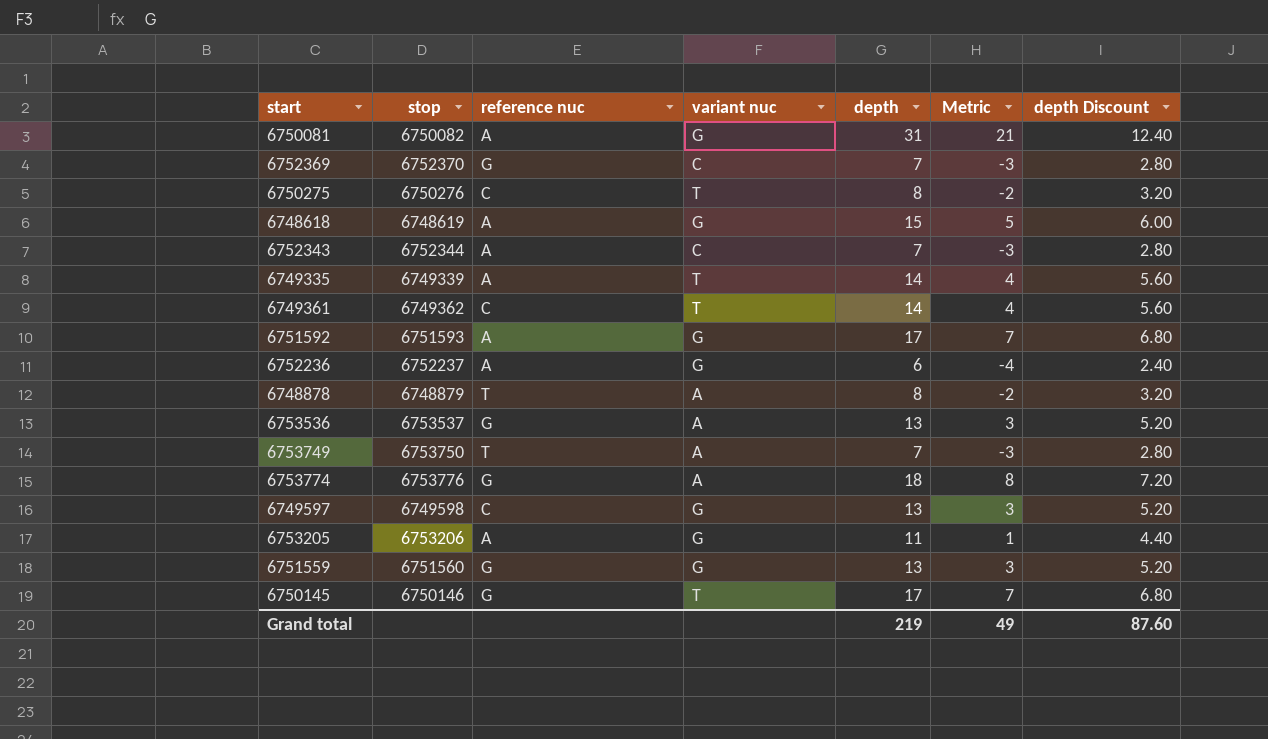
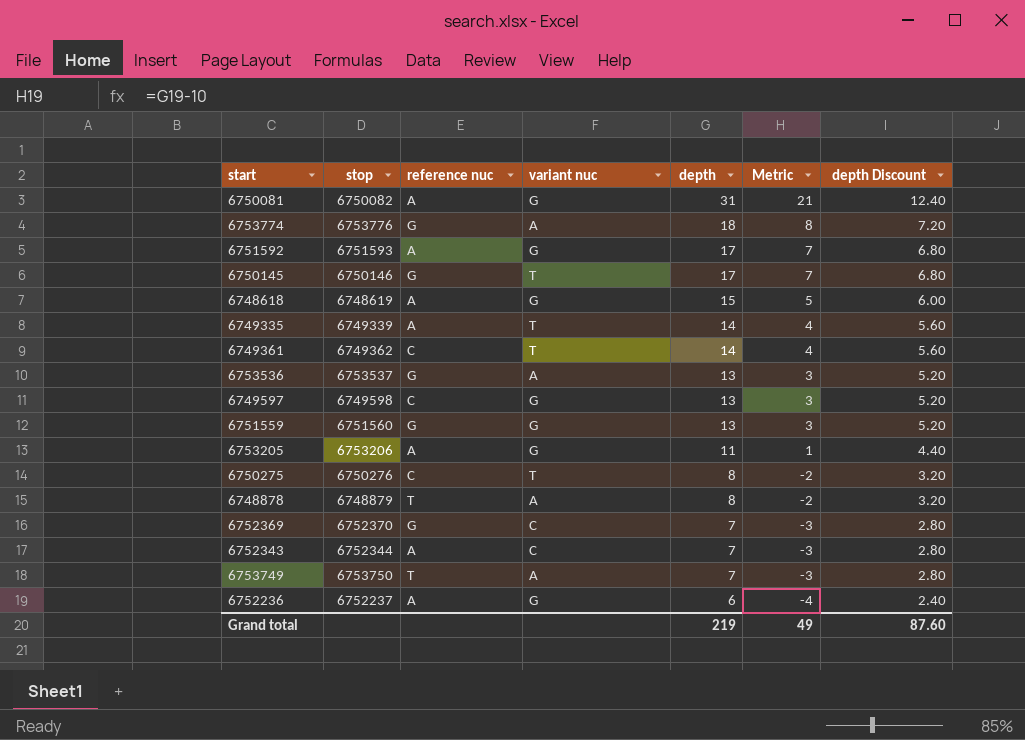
row order: none -> depth descending

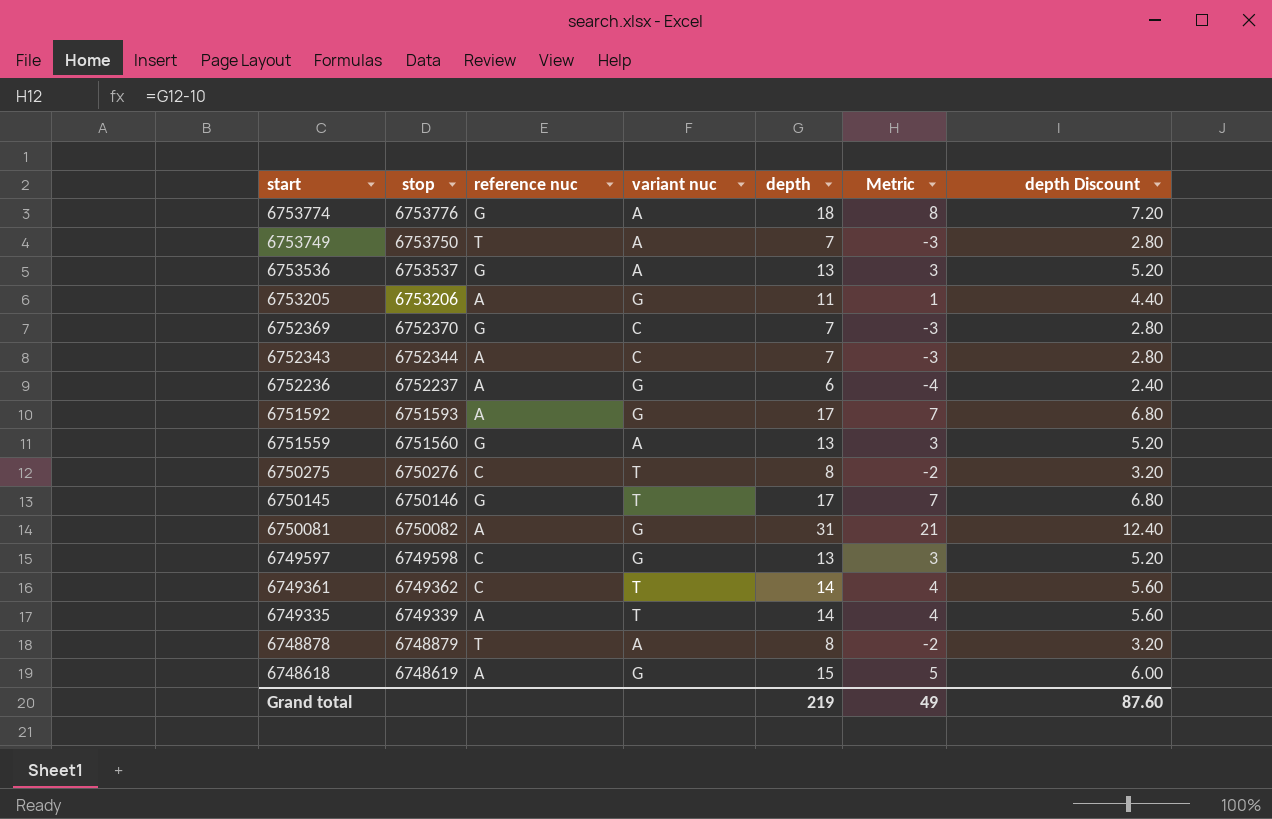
row order: depth descending -> start descending
6751559 | variant nuc: G -> A

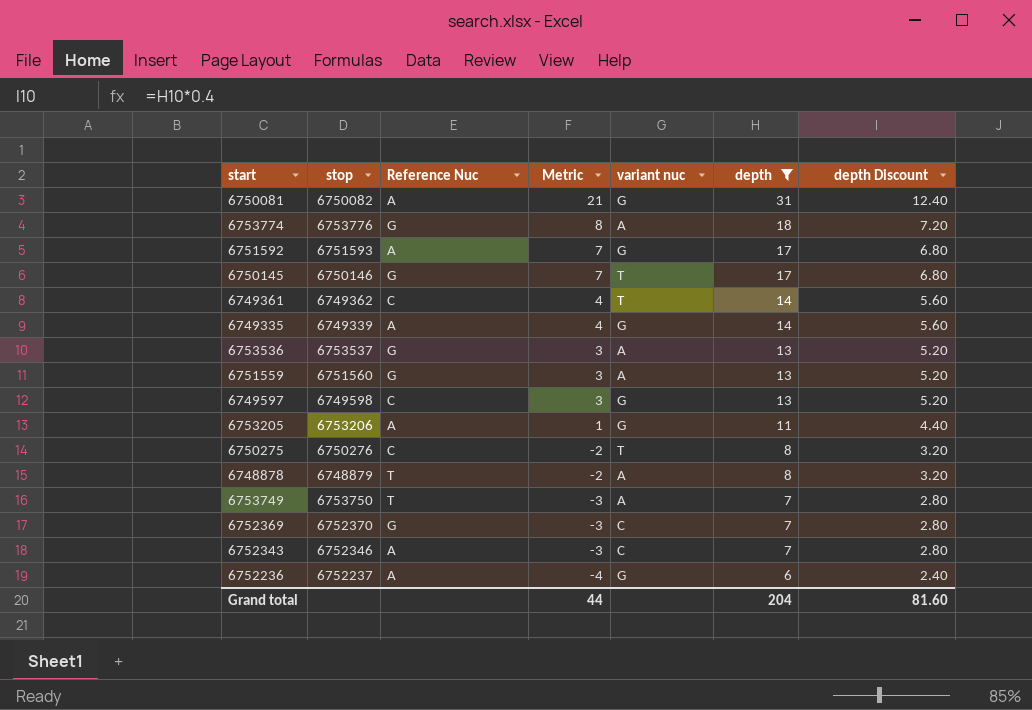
filter: none -> depth != 15
row order: start descending -> Metric descending
column name: reference nuc -> Reference Nuc
column Metric | position: 6 -> 4
6749335 | variant nuc: T -> G
6752343 | stop: 6752344 -> 6752346
Grand total | Metric: 49 -> 44
Grand total | depth: 219 -> 204
Grand total | depth Discount: 87.60 -> 81.60

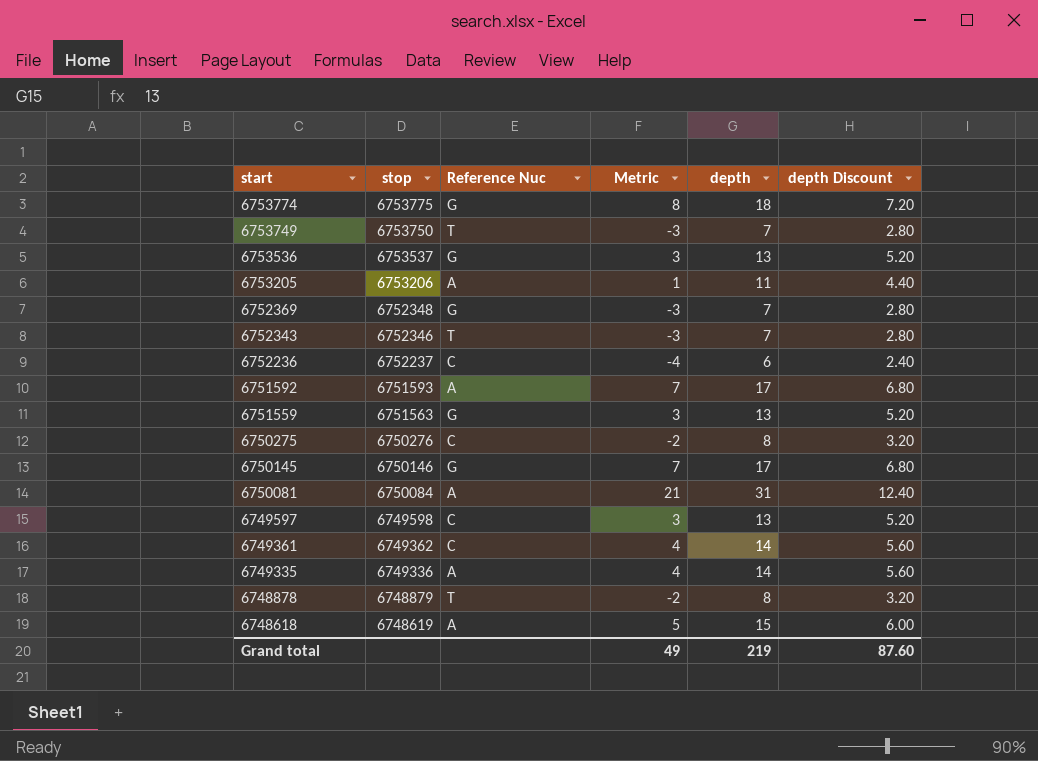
filter: depth != 15 -> none
row order: Metric descending -> start descending
column variant nuc | position: 5 -> none
6753774 | stop: 6753776 -> 6753775
6752369 | stop: 6752370 -> 6752348
6752343 | Reference Nuc: A -> T
6752236 | Reference Nuc: A -> C
6751559 | stop: 6751560 -> 6751563
6750081 | stop: 6750082 -> 6750084
6749335 | stop: 6749339 -> 6749336
Grand total | Metric: 44 -> 49
Grand total | depth: 204 -> 219
Grand total | depth Discount: 81.60 -> 87.60

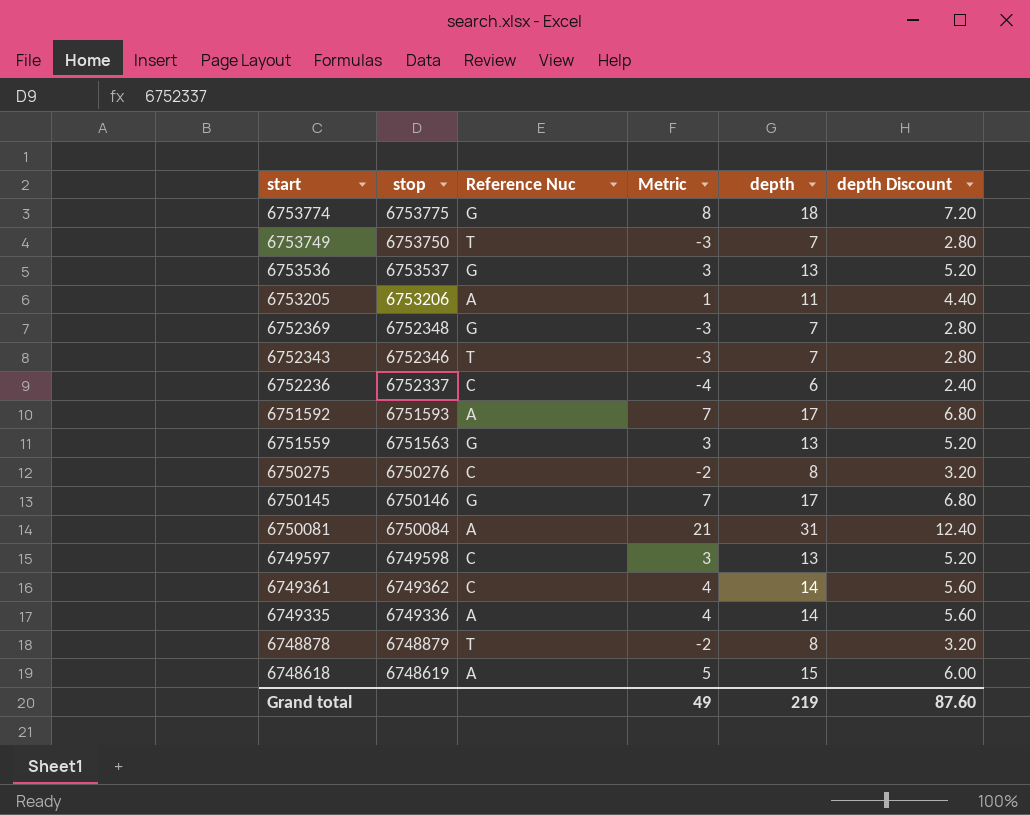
6752236 | stop: 6752237 -> 6752337

